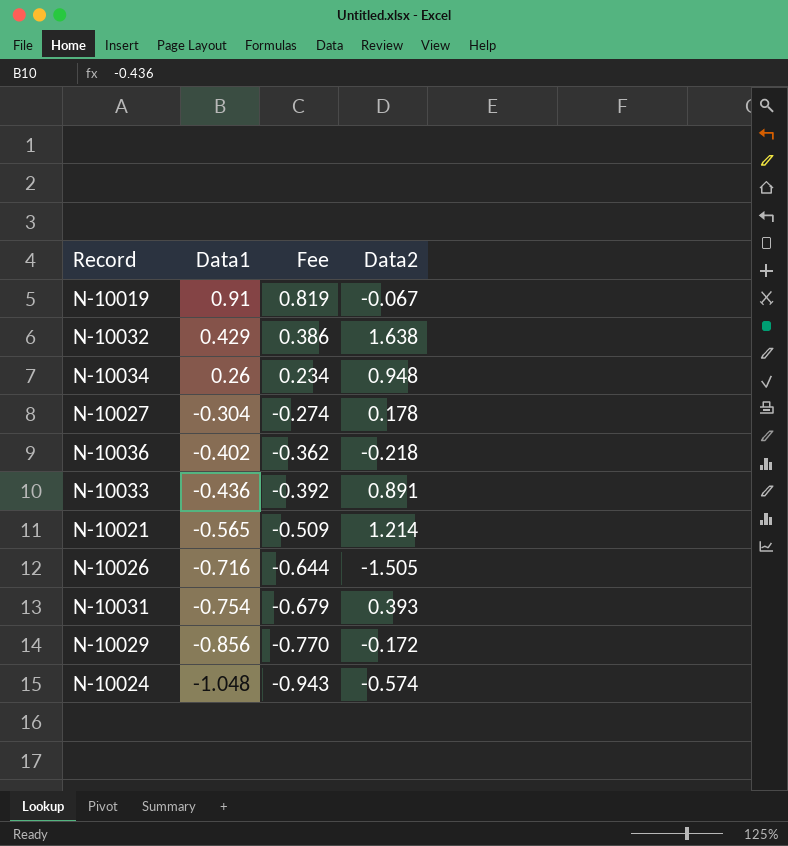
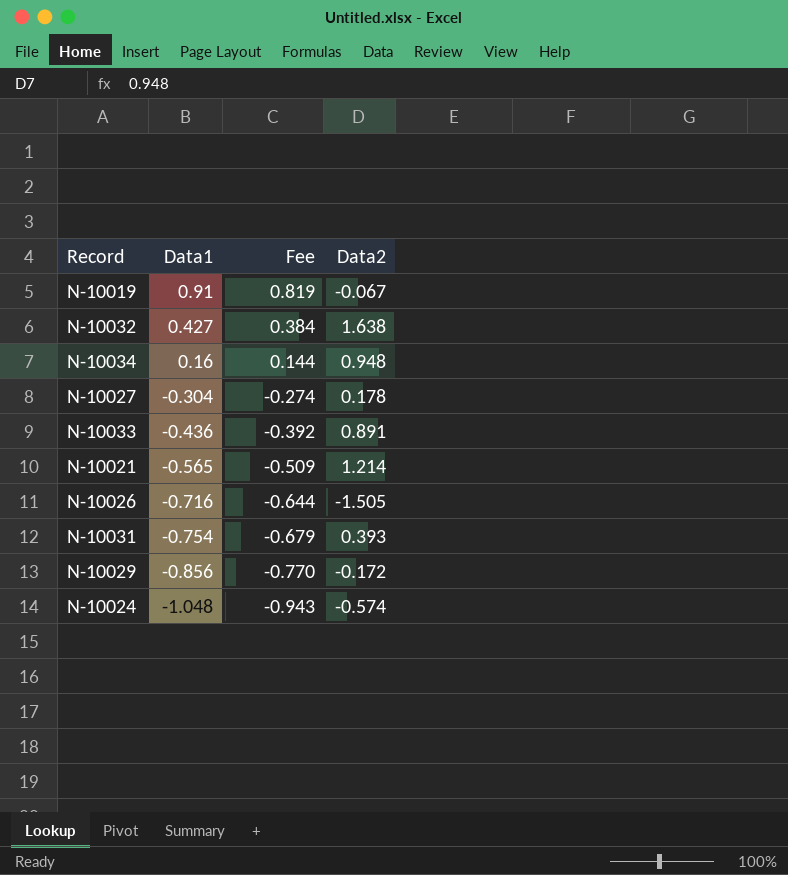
row N-10036: -0.402 | -0.362 | -0.218 -> none
N-10032 | Data1: 0.429 -> 0.427
N-10032 | Fee: 0.386 -> 0.384
N-10034 | Data1: 0.26 -> 0.16
N-10034 | Fee: 0.234 -> 0.144

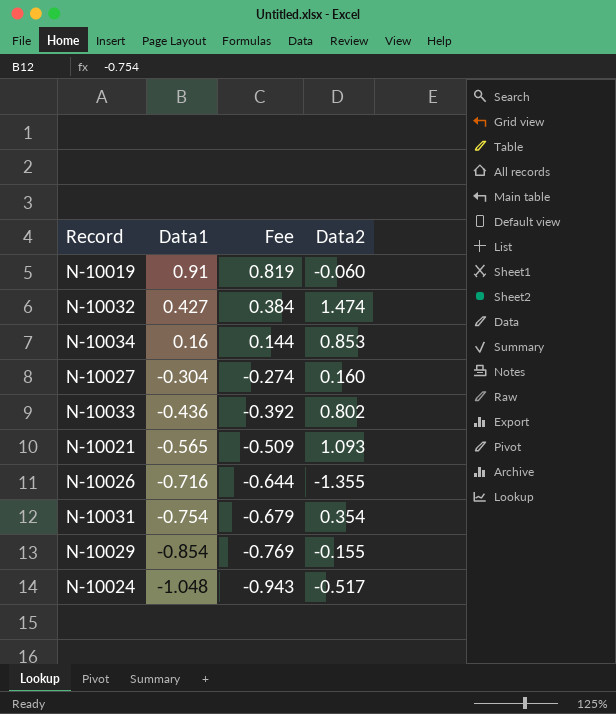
N-10019 | Data2: -0.067 -> -0.060
N-10032 | Data2: 1.638 -> 1.474
N-10034 | Data2: 0.948 -> 0.853
N-10027 | Data2: 0.178 -> 0.160
N-10033 | Data2: 0.891 -> 0.802
N-10021 | Data2: 1.214 -> 1.093
N-10026 | Data2: -1.505 -> -1.355
N-10031 | Data2: 0.393 -> 0.354
N-10029 | Data1: -0.856 -> -0.854
N-10029 | Fee: -0.770 -> -0.769
N-10029 | Data2: -0.172 -> -0.155
N-10024 | Data2: -0.574 -> -0.517

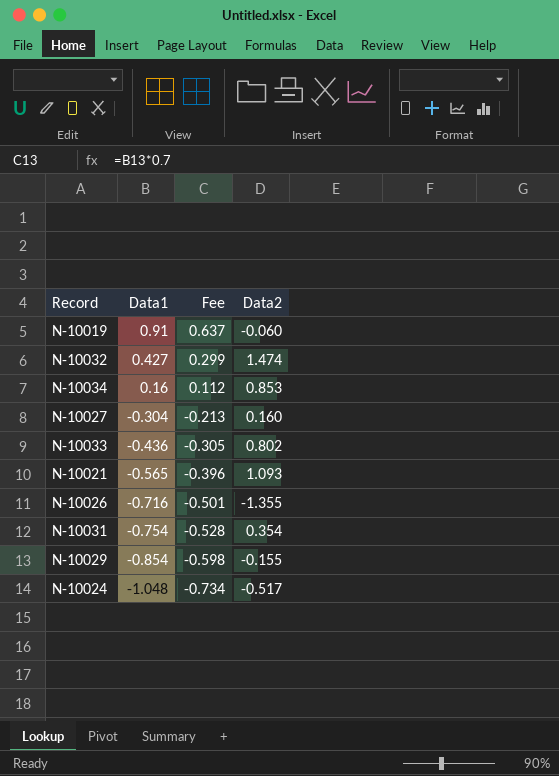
column Fee | formula: [Data1] * 0.9 -> [Data1] * 0.7

